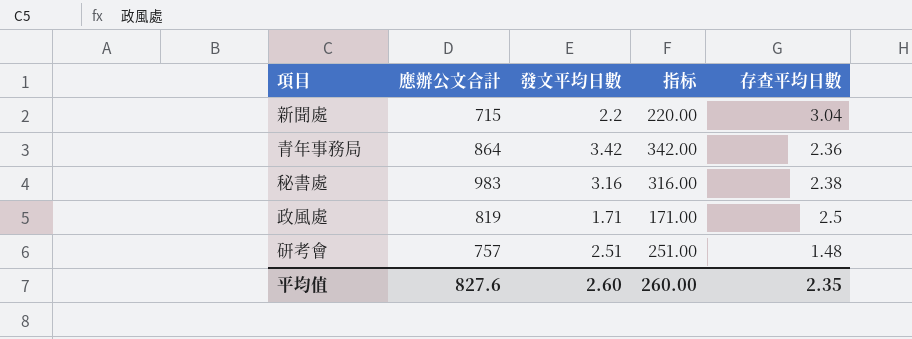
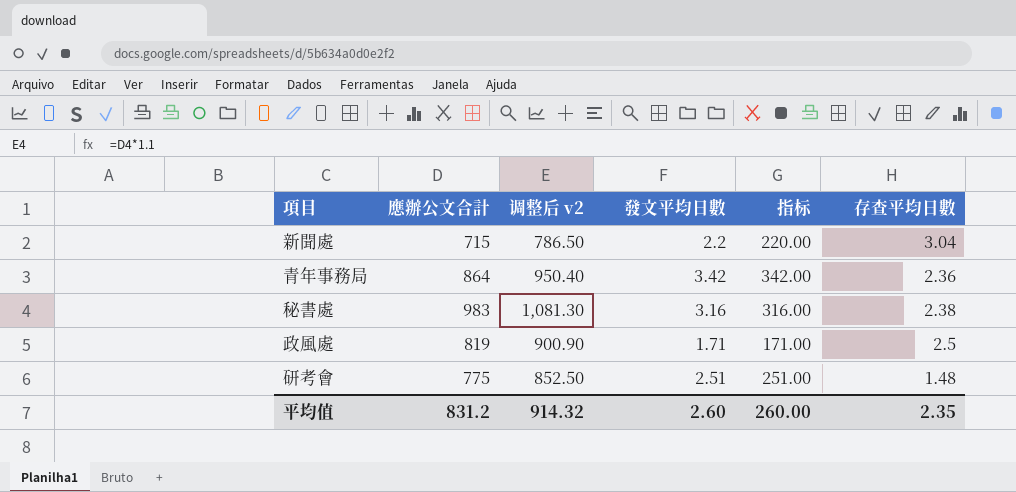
column 调整后 v2 | formula: none -> [應辦公文合計] * 1.1
研考會 | 應辦公文合計: 757 -> 775
平均值 | 應辦公文合計: 827.6 -> 831.2

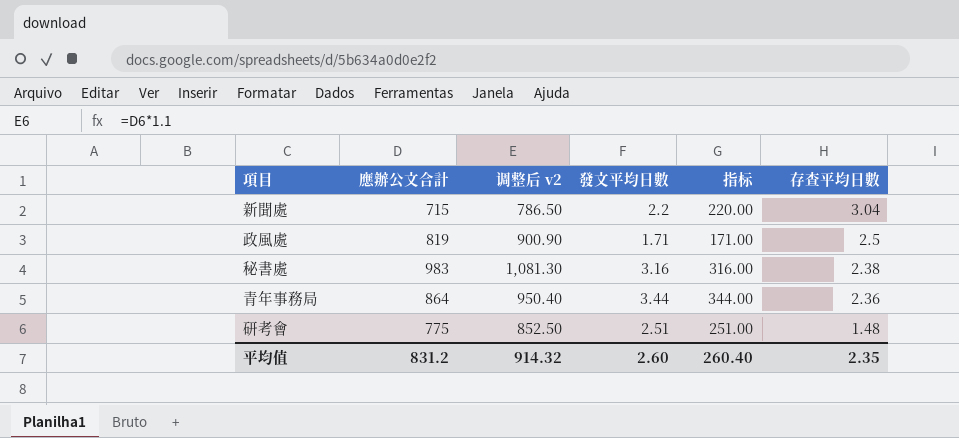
row order: none -> 存查平均日數 descending
青年事務局 | 發文平均日數: 3.42 -> 3.44
青年事務局 | 指标: 342.00 -> 344.00
平均值 | 指标: 260.00 -> 260.40

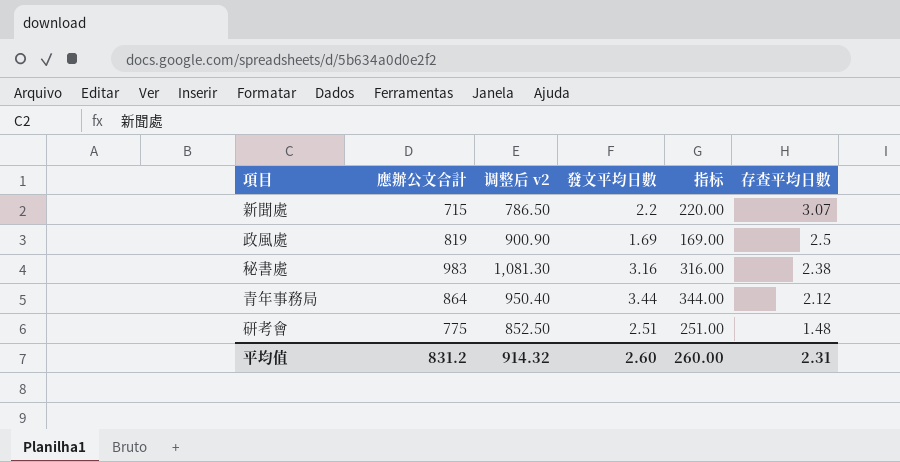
新聞處 | 存查平均日數: 3.04 -> 3.07
政風處 | 發文平均日數: 1.71 -> 1.69
政風處 | 指标: 171.00 -> 169.00
青年事務局 | 存查平均日數: 2.36 -> 2.12
平均值 | 指标: 260.40 -> 260.00
平均值 | 存查平均日數: 2.35 -> 2.31

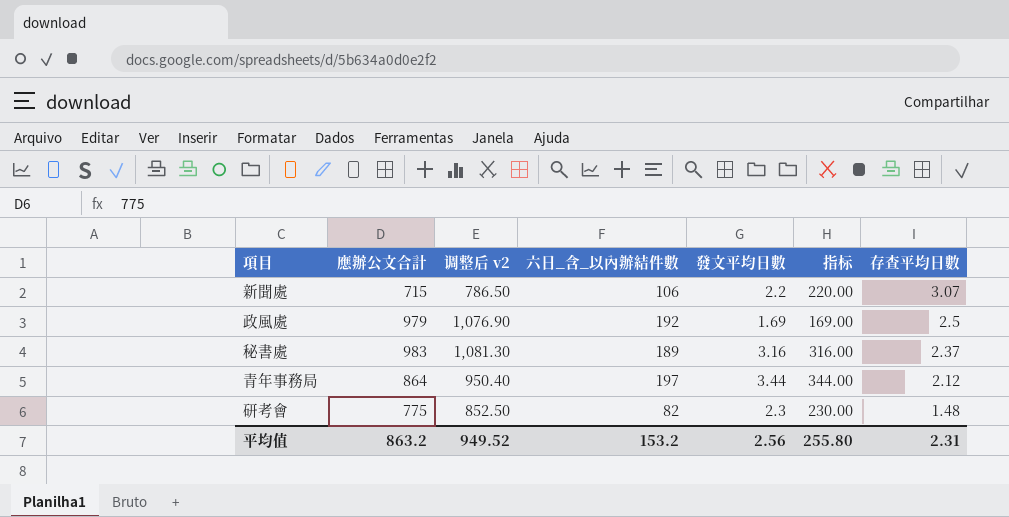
column 六日_含_以內辦結件數 | position: none -> 4
政風處 | 應辦公文合計: 819 -> 979
政風處 | 调整后 v2: 900.90 -> 1,076.90
秘書處 | 存查平均日數: 2.38 -> 2.37
研考會 | 發文平均日數: 2.51 -> 2.3
研考會 | 指标: 251.00 -> 230.00
平均值 | 應辦公文合計: 831.2 -> 863.2
平均值 | 调整后 v2: 914.32 -> 949.52
平均值 | 發文平均日數: 2.60 -> 2.56
平均值 | 指标: 260.00 -> 255.80

